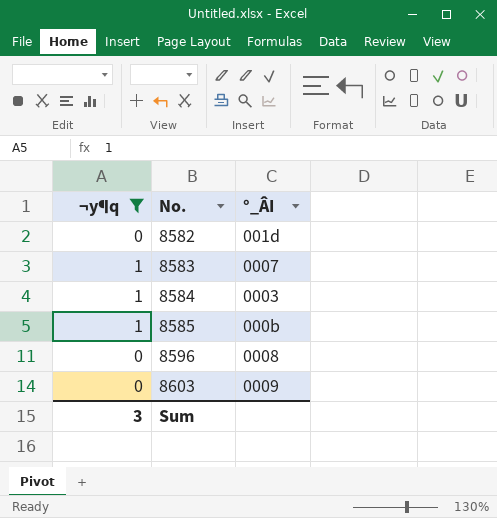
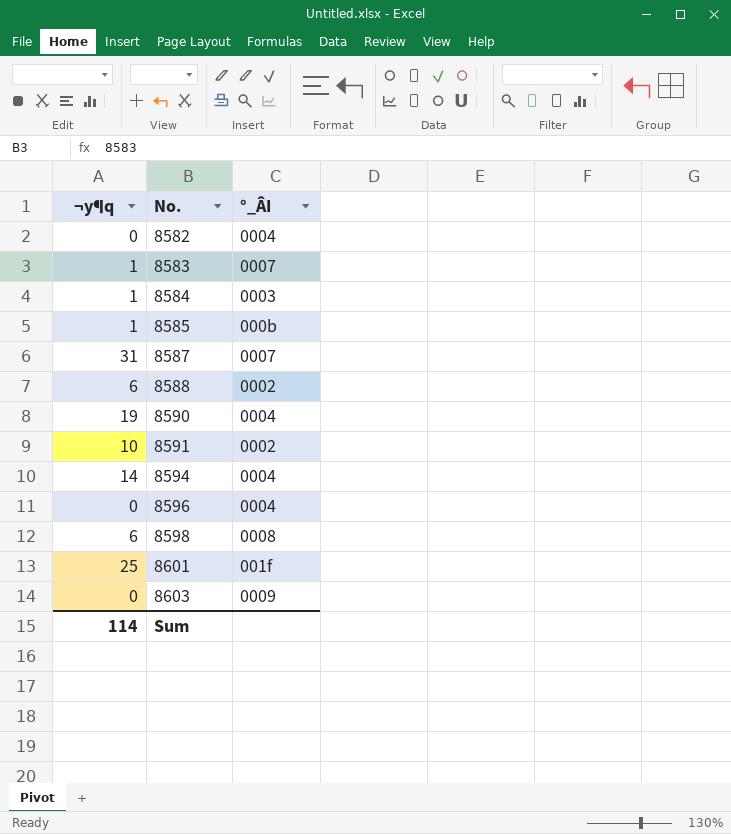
filter: ¬y¶q <= 1 -> none
8582 | °_ÂI: 001d -> 0004
8596 | °_ÂI: 0008 -> 0004
Sum | ¬y¶q: 3 -> 114

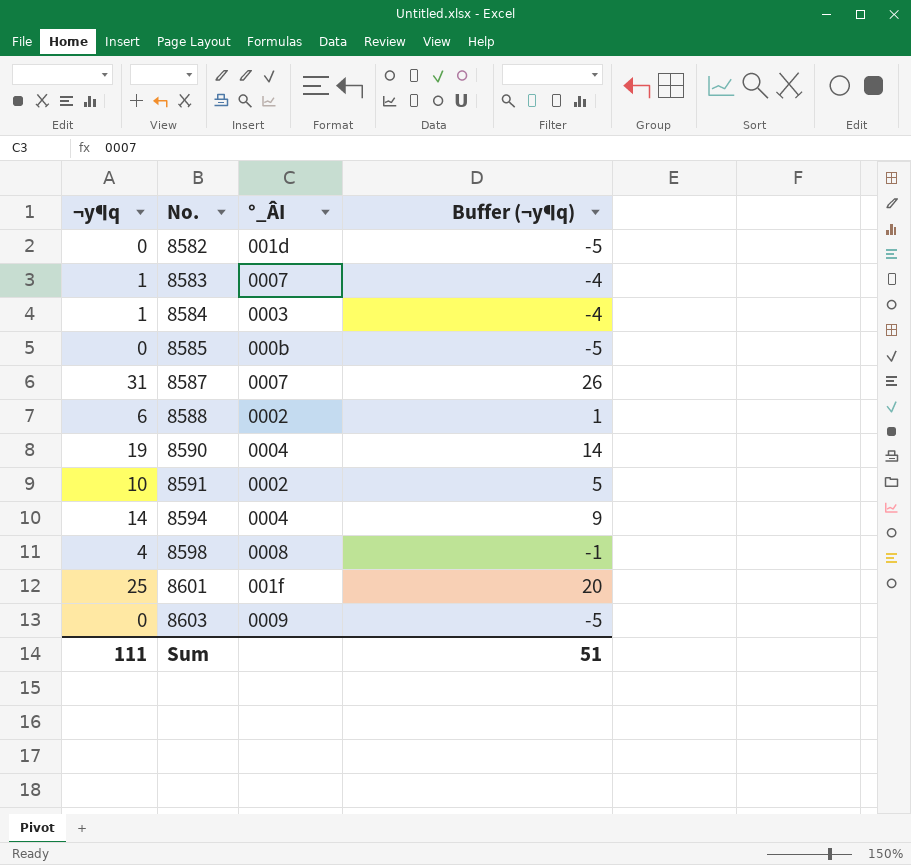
column Buffer (¬y¶q) | formula: none -> [¬y¶q] - 5
row 8596: 0 | 0004 -> none
8582 | °_ÂI: 0004 -> 001d
8585 | ¬y¶q: 1 -> 0
8598 | ¬y¶q: 6 -> 4
Sum | ¬y¶q: 114 -> 111

